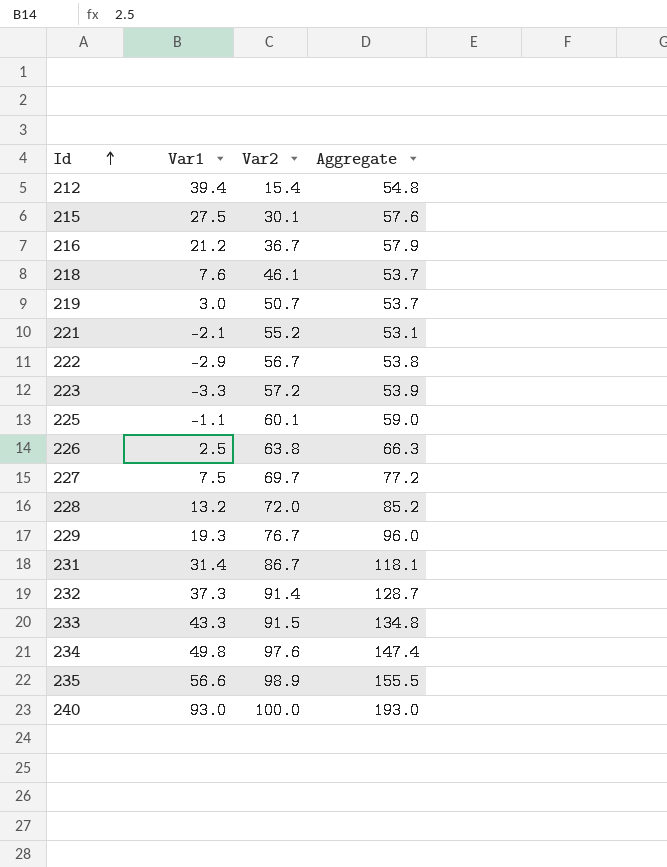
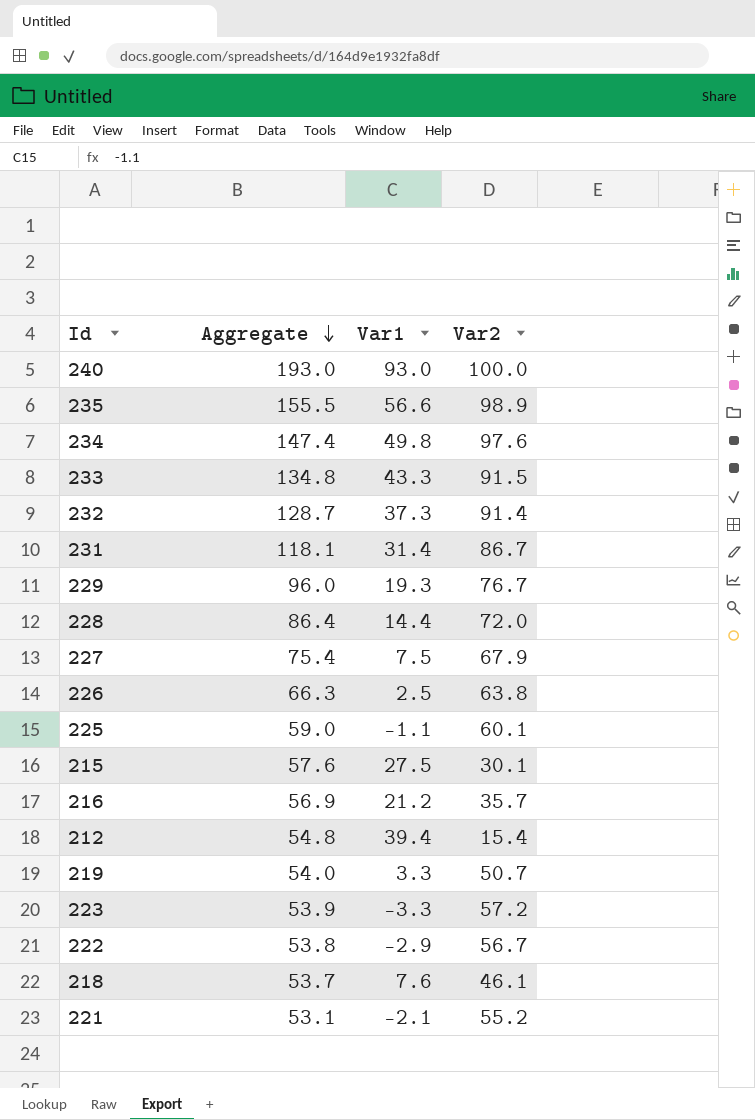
row order: Id ascending -> Aggregate descending
column Aggregate | position: 4 -> 2
228 | Aggregate: 85.2 -> 86.4
228 | Var1: 13.2 -> 14.4
227 | Aggregate: 77.2 -> 75.4
227 | Var2: 69.7 -> 67.9
216 | Aggregate: 57.9 -> 56.9
216 | Var2: 36.7 -> 35.7
219 | Aggregate: 53.7 -> 54.0
219 | Var1: 3.0 -> 3.3

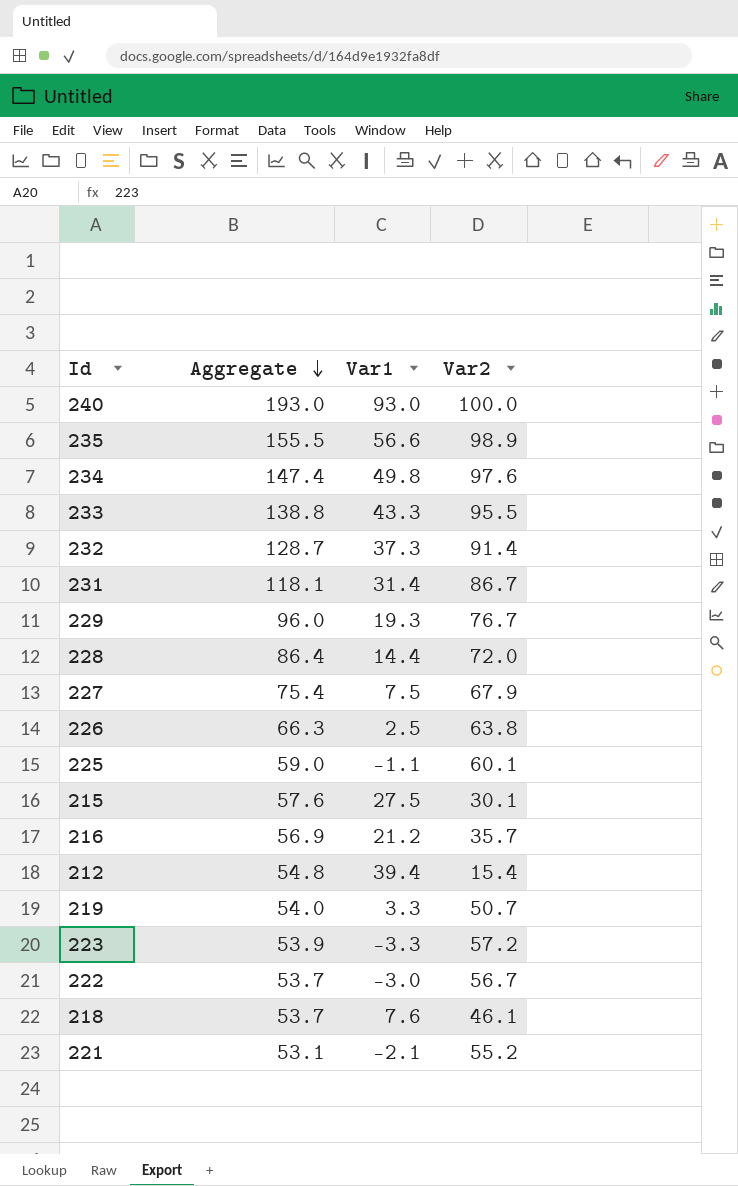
233 | Aggregate: 134.8 -> 138.8
233 | Var2: 91.5 -> 95.5
222 | Aggregate: 53.8 -> 53.7
222 | Var1: -2.9 -> -3.0

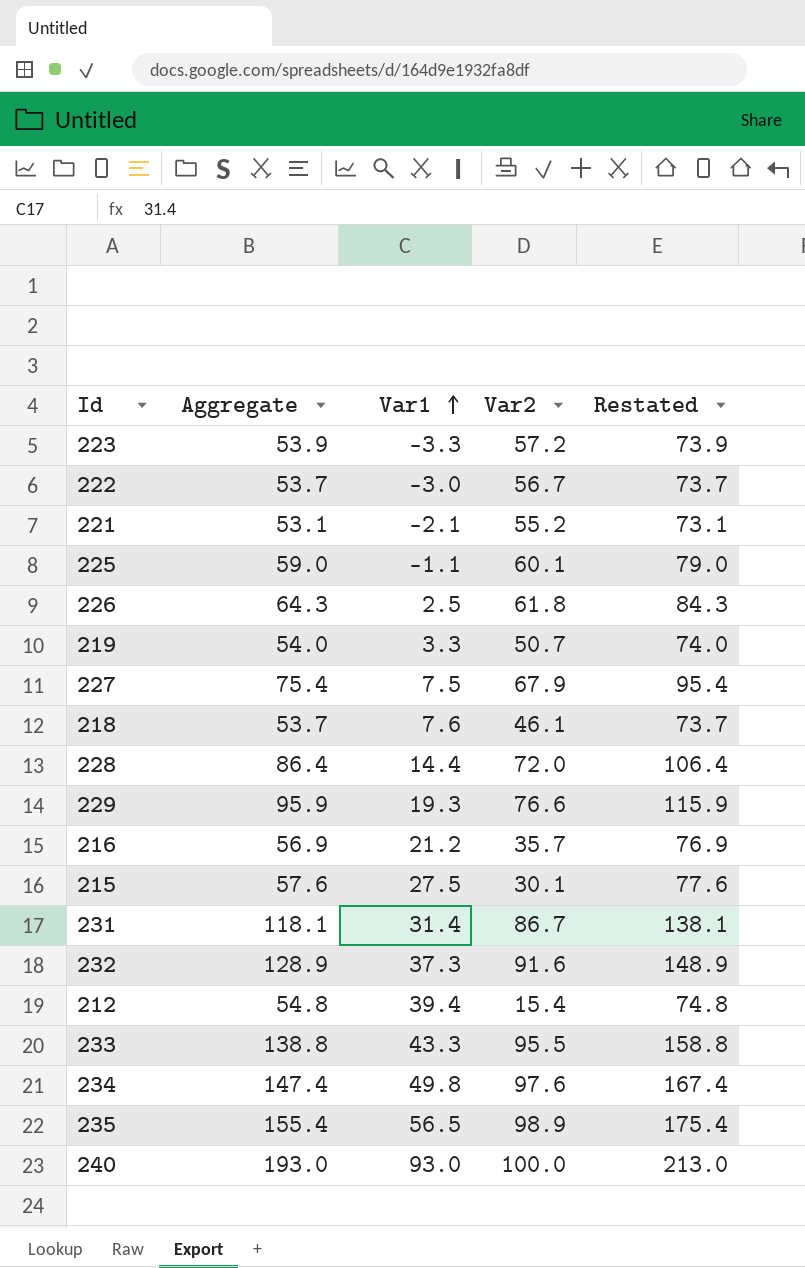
row order: Aggregate descending -> Var1 ascending
column Restated | formula: none -> [Aggregate] + 20
226 | Aggregate: 66.3 -> 64.3
226 | Var2: 63.8 -> 61.8
229 | Aggregate: 96.0 -> 95.9
229 | Var2: 76.7 -> 76.6
232 | Aggregate: 128.7 -> 128.9
232 | Var2: 91.4 -> 91.6
235 | Aggregate: 155.5 -> 155.4
235 | Var1: 56.6 -> 56.5

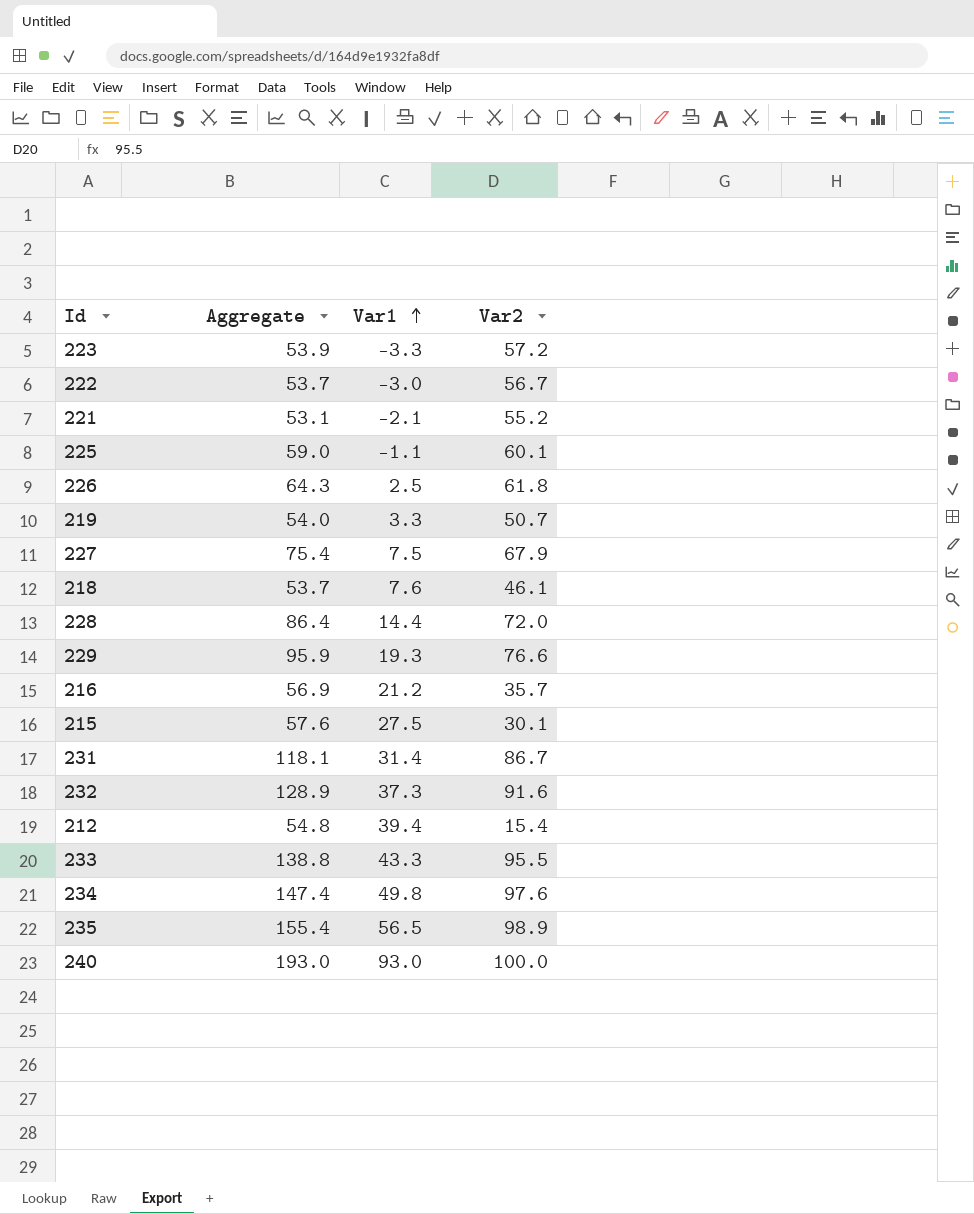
column Restated | formula: [Aggregate] + 20 -> none

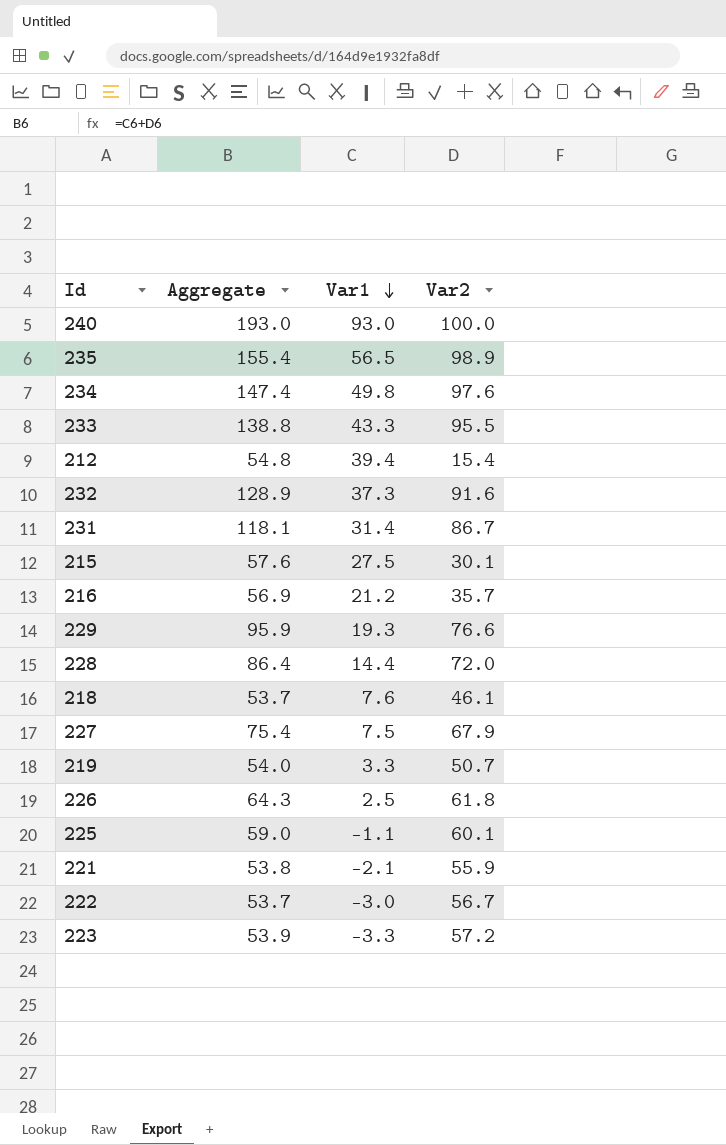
row order: Var1 ascending -> Var1 descending
221 | Aggregate: 53.1 -> 53.8
221 | Var2: 55.2 -> 55.9

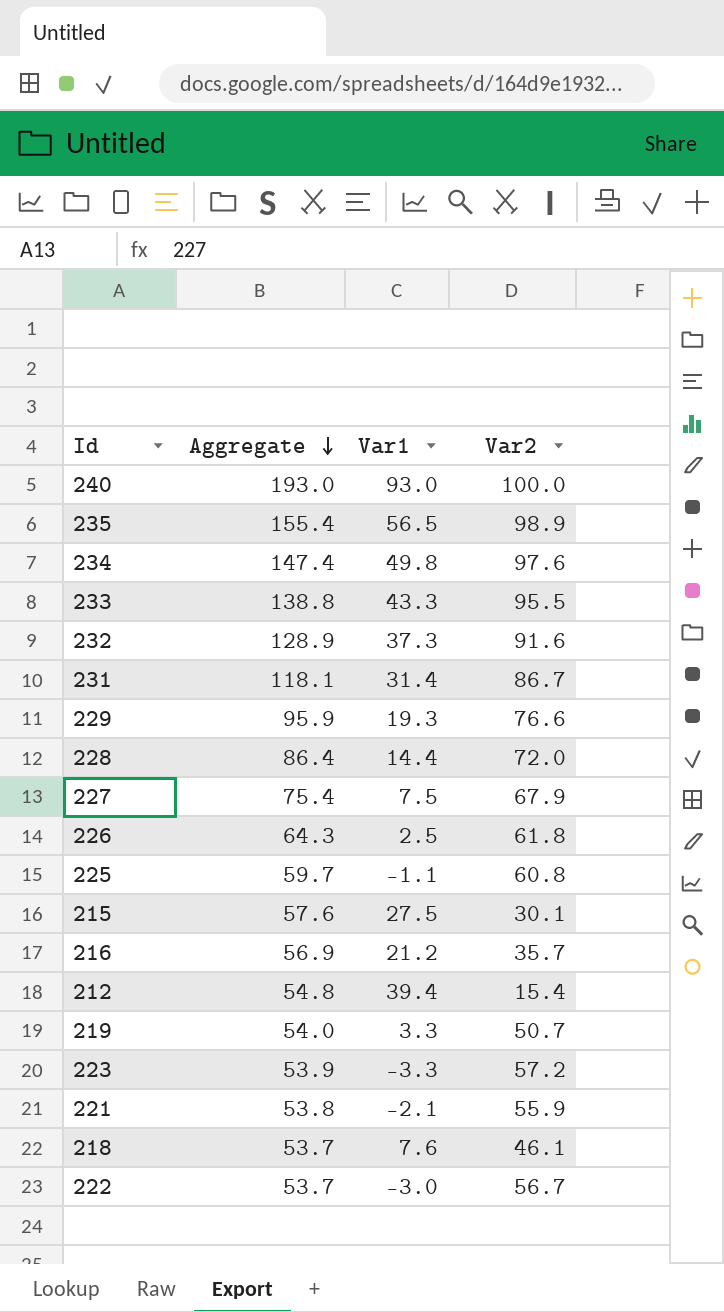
row order: Var1 descending -> Aggregate descending
225 | Aggregate: 59.0 -> 59.7
225 | Var2: 60.1 -> 60.8

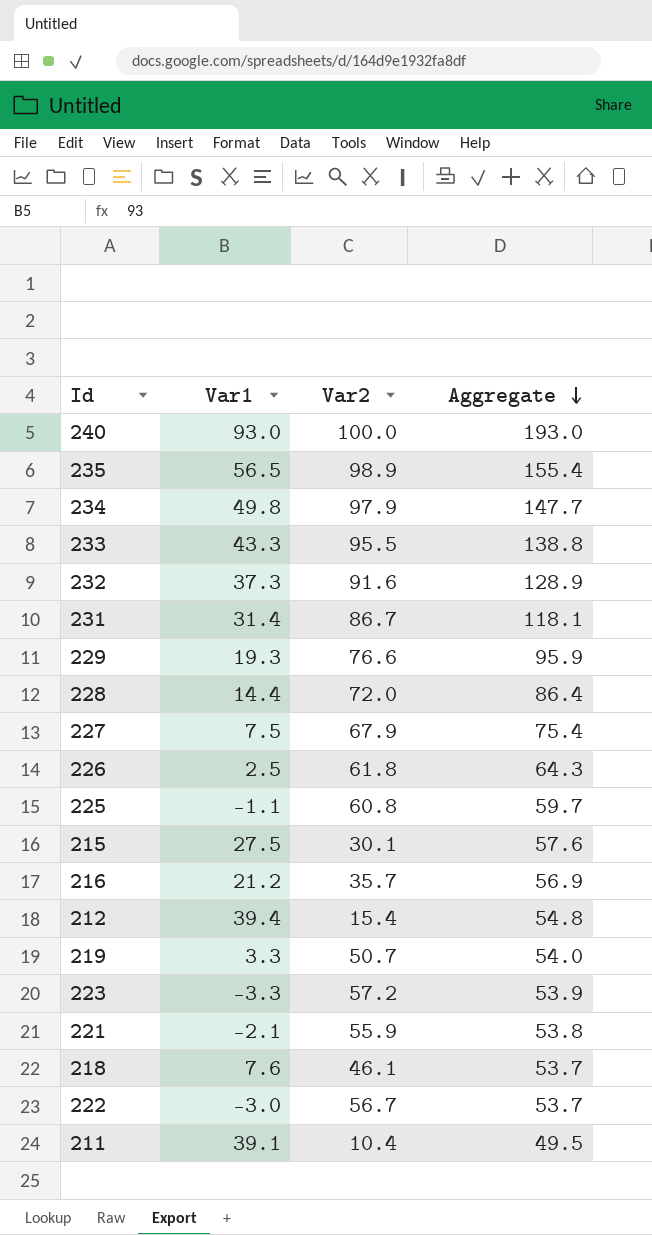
column Aggregate | position: 2 -> 4
234 | Var2: 97.6 -> 97.9
234 | Aggregate: 147.4 -> 147.7
row 211: none -> 39.1 | 10.4 | 49.5

